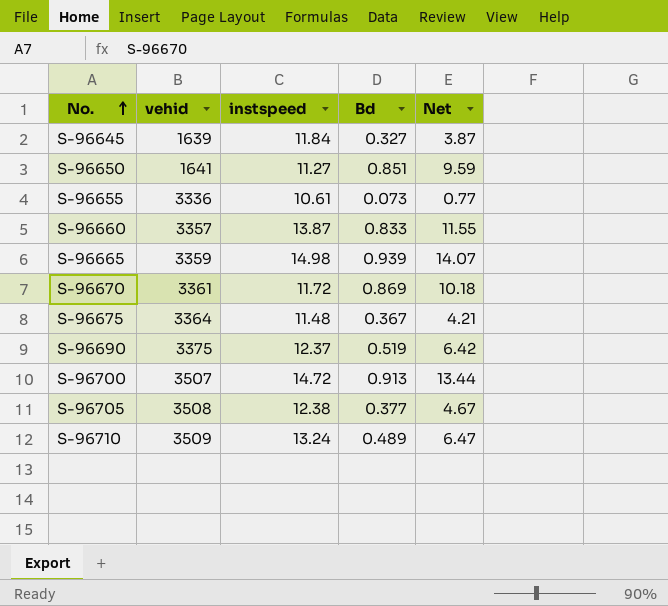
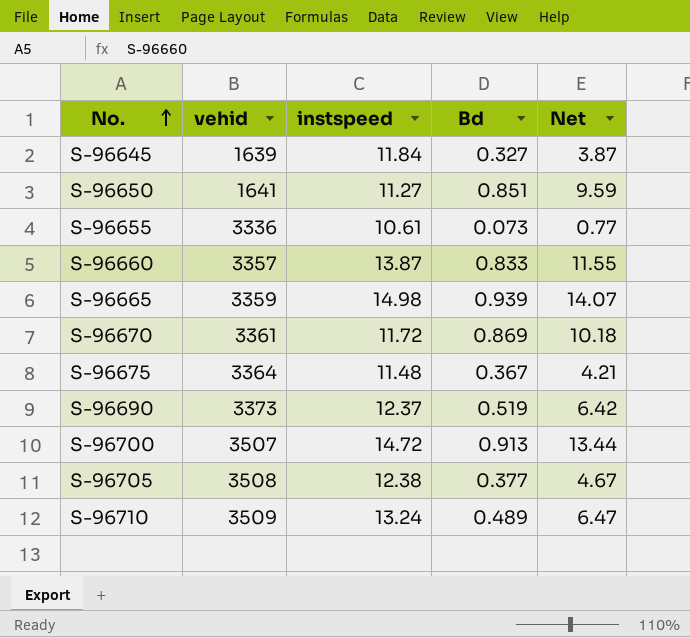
S-96690 | vehid: 3375 -> 3373

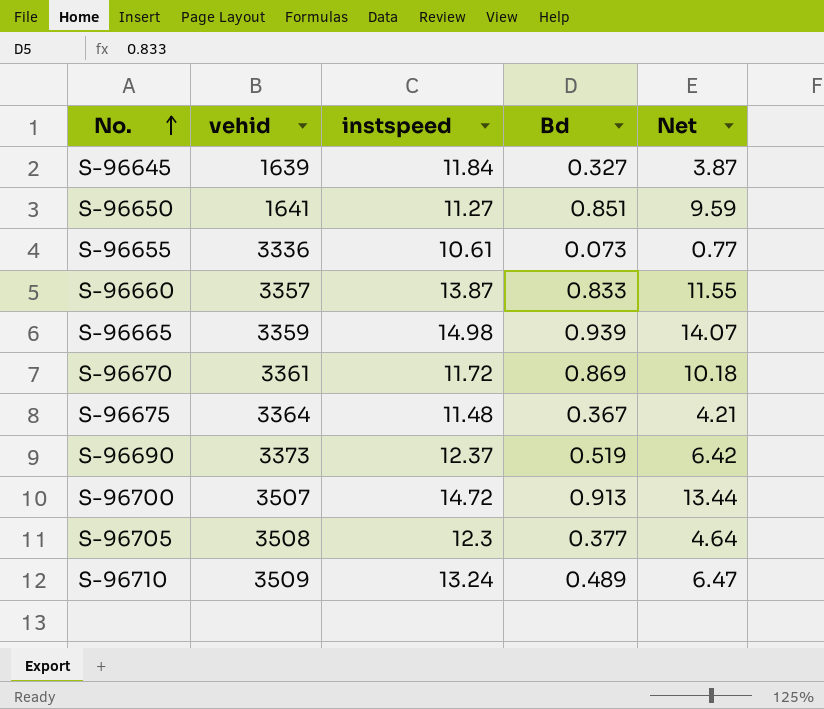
S-96705 | instspeed: 12.38 -> 12.3
S-96705 | Net: 4.67 -> 4.64

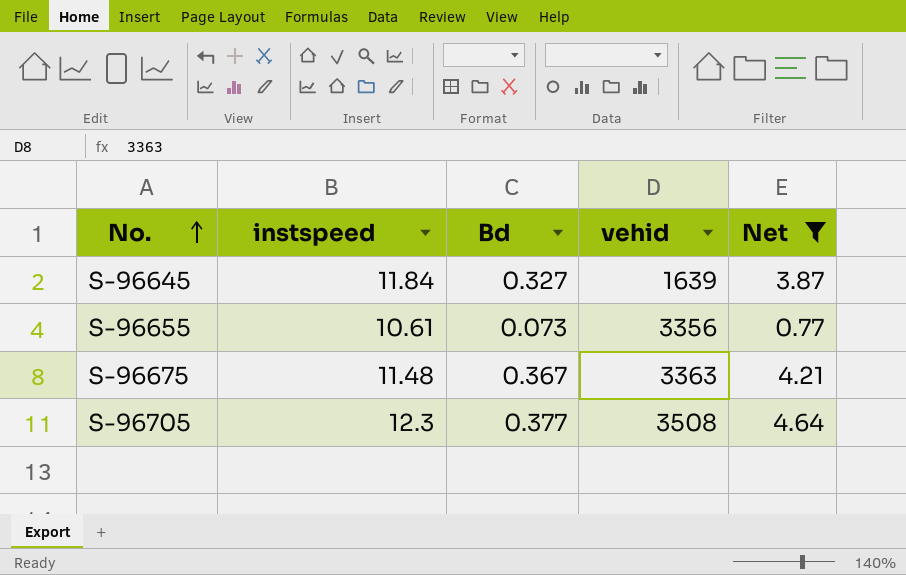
filter: none -> Net <= 4.64
column vehid | position: 2 -> 4
S-96655 | vehid: 3336 -> 3356
S-96675 | vehid: 3364 -> 3363

